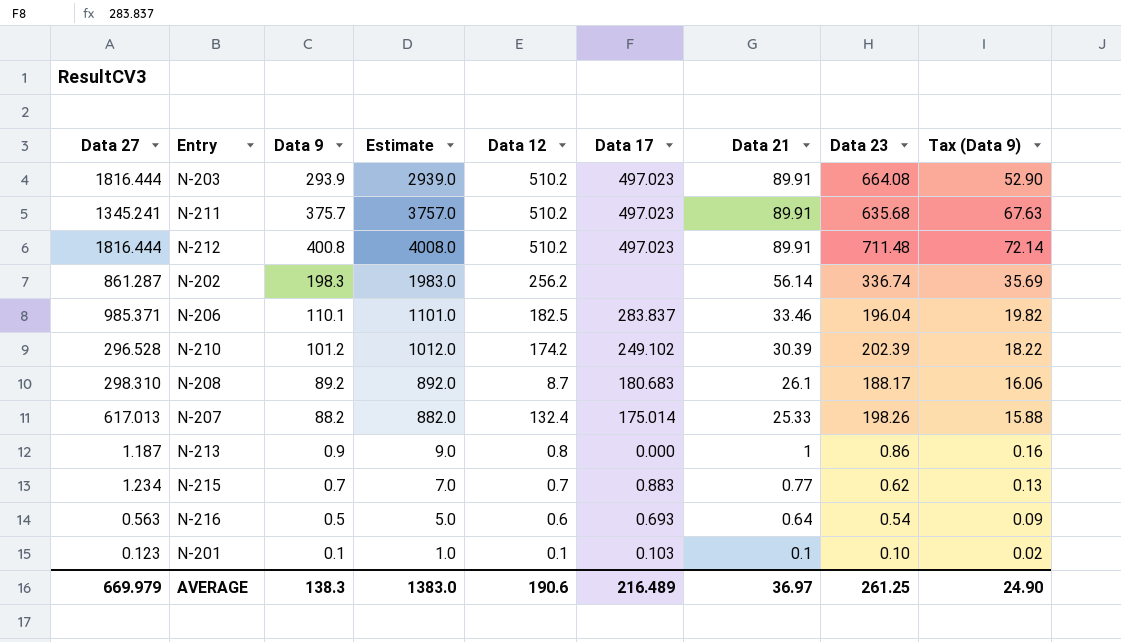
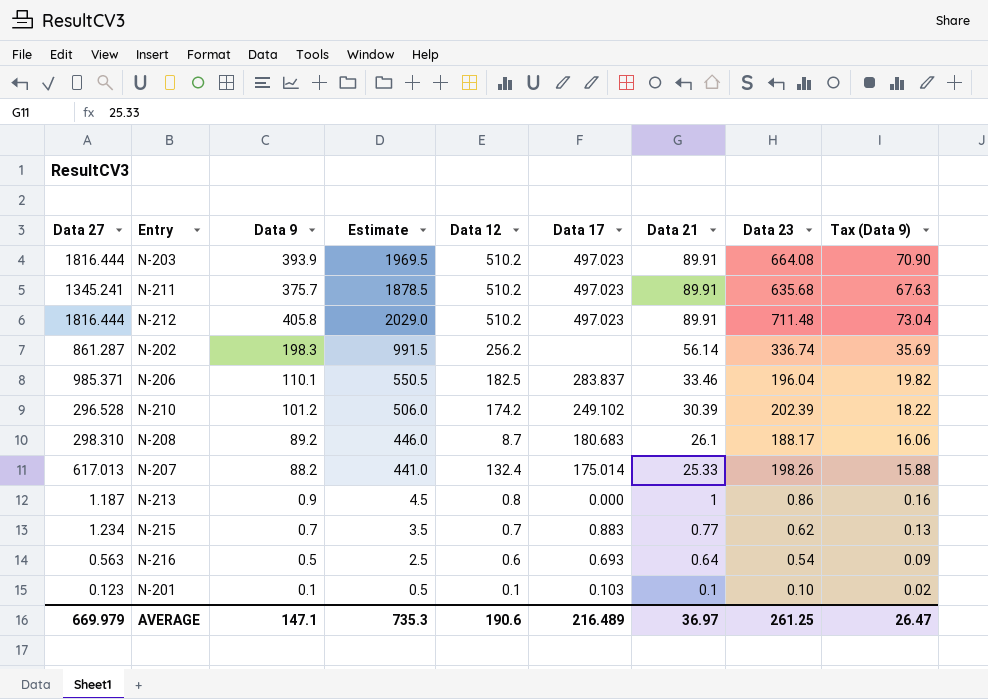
column Estimate | formula: [Data 9] * 10 -> [Data 9] * 5
N-203 | Data 9: 293.9 -> 393.9
N-203 | Tax (Data 9): 52.90 -> 70.90
N-212 | Data 9: 400.8 -> 405.8
N-212 | Tax (Data 9): 72.14 -> 73.04
AVERAGE | Data 9: 138.3 -> 147.1
AVERAGE | Estimate: 1383.0 -> 735.3
AVERAGE | Tax (Data 9): 24.90 -> 26.47

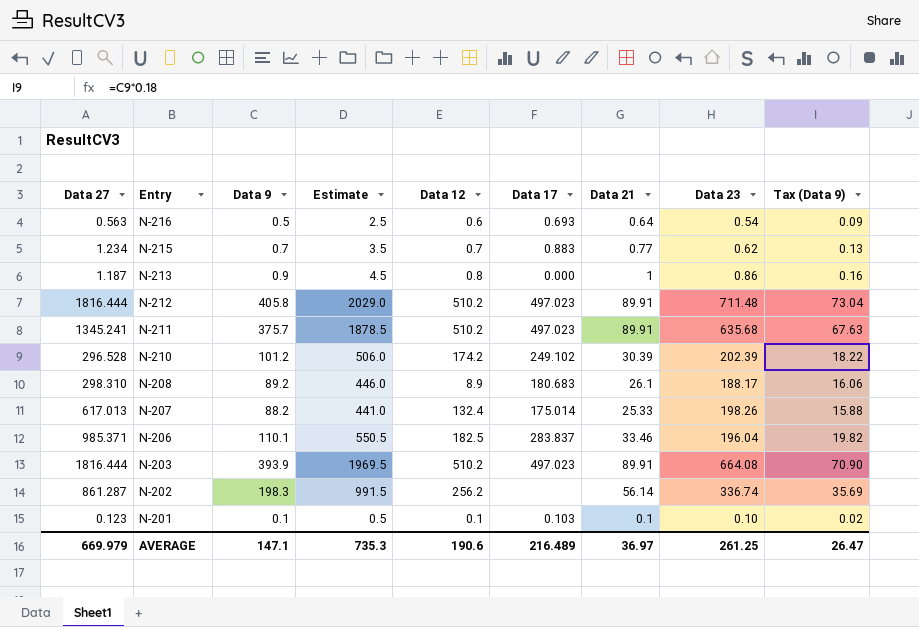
row order: Data 21 descending -> Entry descending
N-208 | Data 12: 8.7 -> 8.9

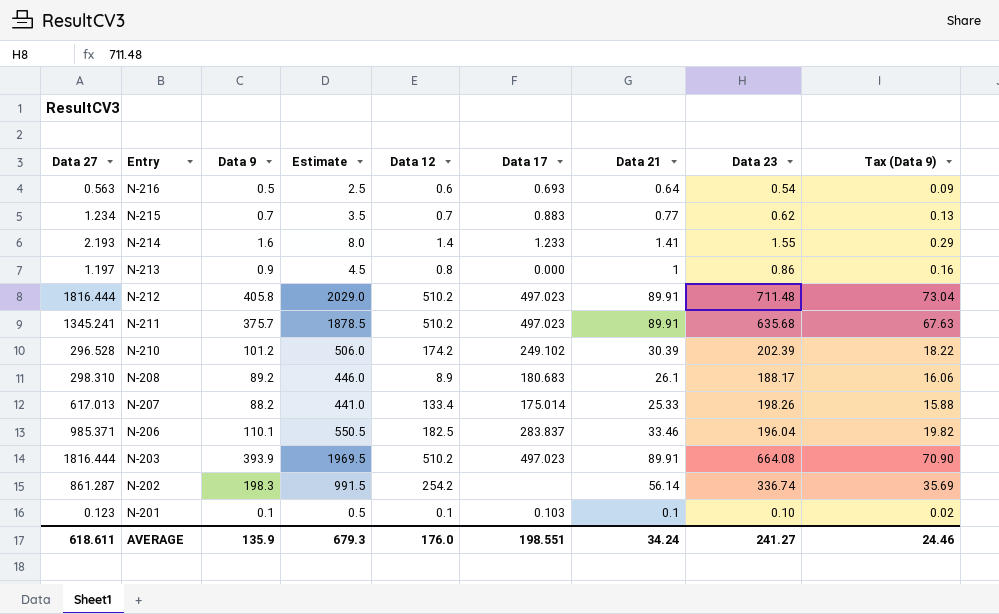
row N-214: none -> 2.193 | 1.6 | 8.0 | 1.4 | 1.233 | 1.41 | 1.55 | 0.29
N-213 | Data 27: 1.187 -> 1.197
N-207 | Data 12: 132.4 -> 133.4
N-202 | Data 12: 256.2 -> 254.2
AVERAGE | Data 27: 669.979 -> 618.611
AVERAGE | Data 9: 147.1 -> 135.9
AVERAGE | Estimate: 735.3 -> 679.3
AVERAGE | Data 12: 190.6 -> 176.0
AVERAGE | Data 17: 216.489 -> 198.551
AVERAGE | Data 21: 36.97 -> 34.24
AVERAGE | Data 23: 261.25 -> 241.27
AVERAGE | Tax (Data 9): 26.47 -> 24.46

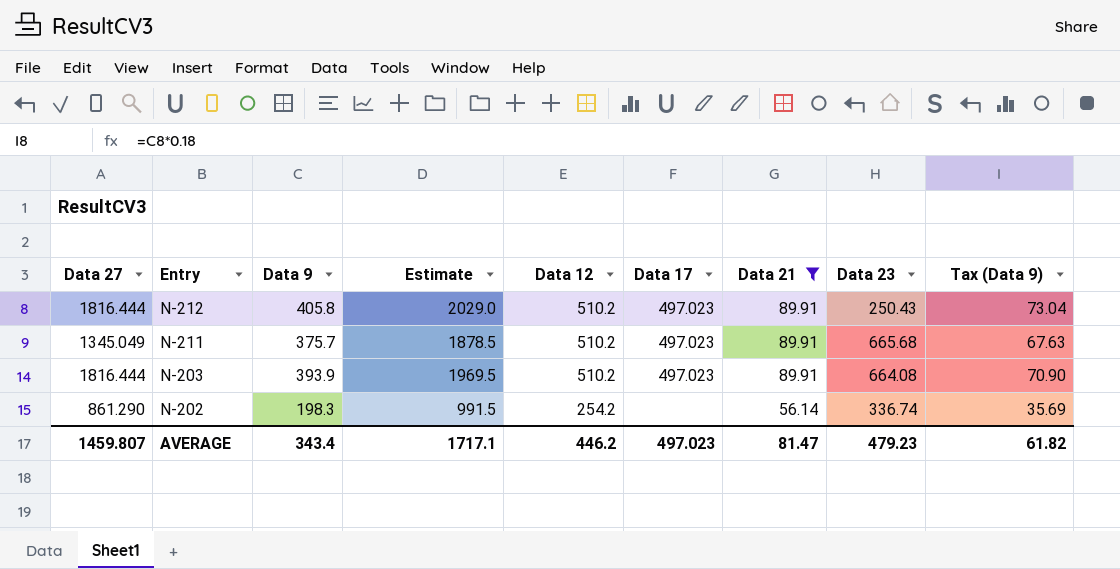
filter: none -> Data 21 >= 56.14
N-212 | Data 23: 711.48 -> 250.43
N-211 | Data 27: 1345.241 -> 1345.049
N-211 | Data 23: 635.68 -> 665.68
N-202 | Data 27: 861.287 -> 861.290
AVERAGE | Data 27: 618.611 -> 1459.807
AVERAGE | Data 9: 135.9 -> 343.4
AVERAGE | Estimate: 679.3 -> 1717.1
AVERAGE | Data 12: 176.0 -> 446.2
AVERAGE | Data 17: 198.551 -> 497.023
AVERAGE | Data 21: 34.24 -> 81.47
AVERAGE | Data 23: 241.27 -> 479.23
AVERAGE | Tax (Data 9): 24.46 -> 61.82

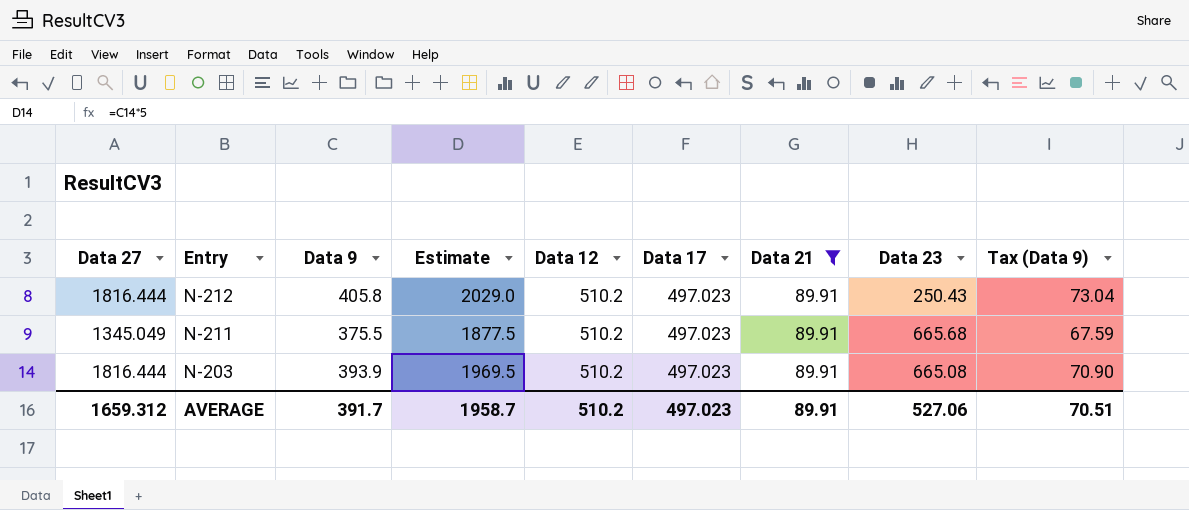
row N-202: 861.290 | 198.3 | 991.5 | 254.2 | none | 56.14 | 336.74 | 35.69 -> none
N-211 | Data 9: 375.7 -> 375.5
N-211 | Estimate: 1878.5 -> 1877.5
N-211 | Tax (Data 9): 67.63 -> 67.59
N-203 | Data 23: 664.08 -> 665.08
AVERAGE | Data 27: 1459.807 -> 1659.312
AVERAGE | Data 9: 343.4 -> 391.7
AVERAGE | Estimate: 1717.1 -> 1958.7
AVERAGE | Data 12: 446.2 -> 510.2
AVERAGE | Data 21: 81.47 -> 89.91
AVERAGE | Data 23: 479.23 -> 527.06
AVERAGE | Tax (Data 9): 61.82 -> 70.51

